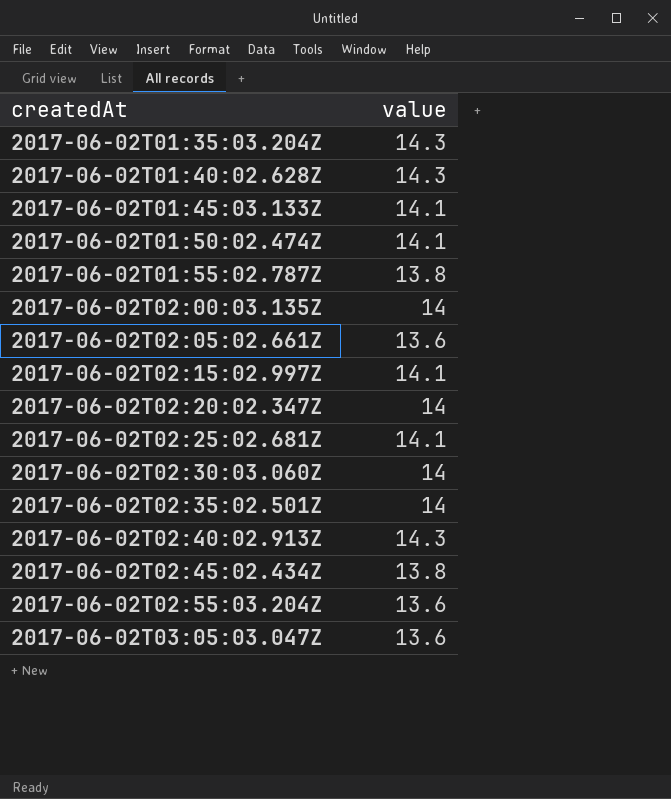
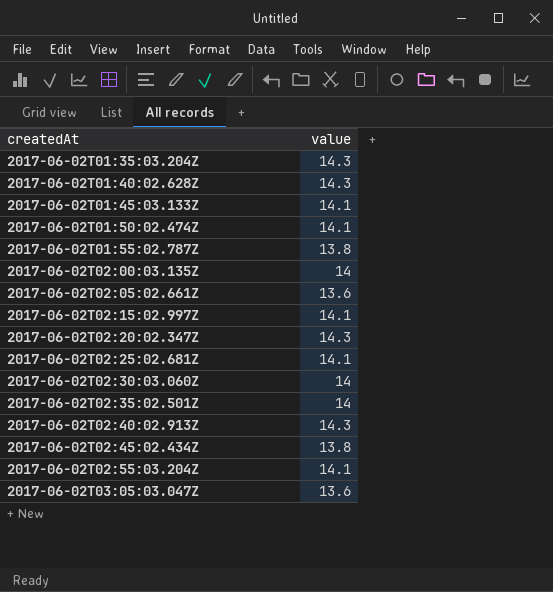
2017-06-02T02:20:02.347Z | value: 14 -> 14.3
2017-06-02T02:55:03.204Z | value: 13.6 -> 14.1

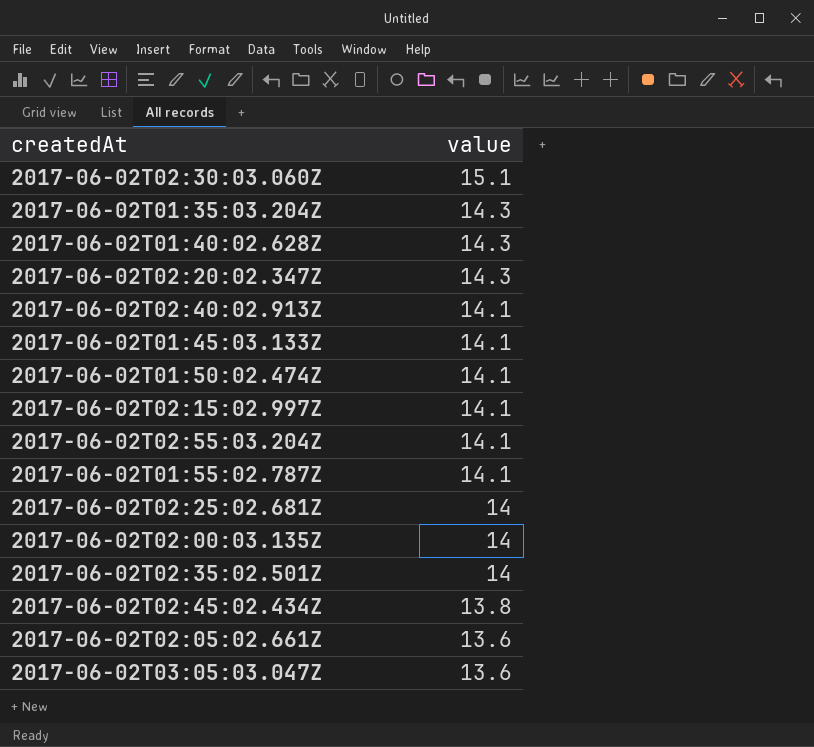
row order: createdAt ascending -> value descending
2017-06-02T02:30:03.060Z | value: 14 -> 15.1
2017-06-02T02:40:02.913Z | value: 14.3 -> 14.1
2017-06-02T01:55:02.787Z | value: 13.8 -> 14.1
2017-06-02T02:25:02.681Z | value: 14.1 -> 14

